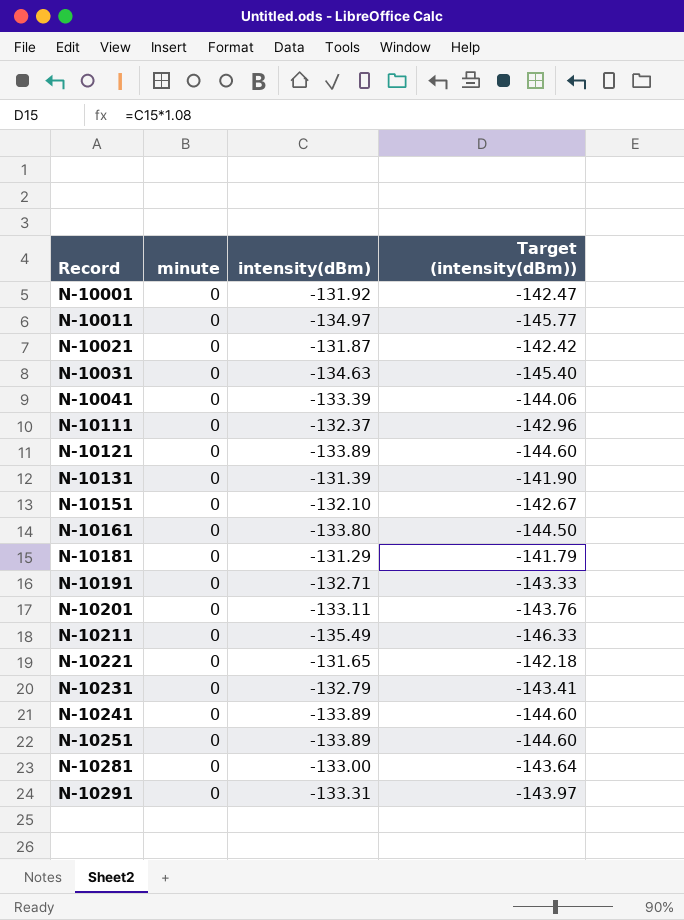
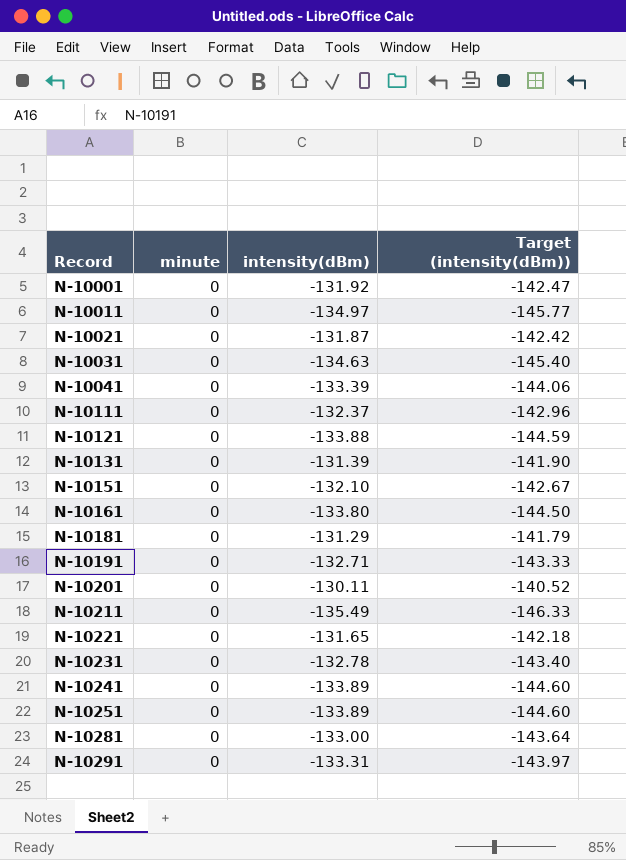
N-10121 | intensity(dBm): -133.89 -> -133.88
N-10121 | Target (intensity(dBm)): -144.60 -> -144.59
N-10201 | intensity(dBm): -133.11 -> -130.11
N-10201 | Target (intensity(dBm)): -143.76 -> -140.52
N-10231 | intensity(dBm): -132.79 -> -132.78
N-10231 | Target (intensity(dBm)): -143.41 -> -143.40

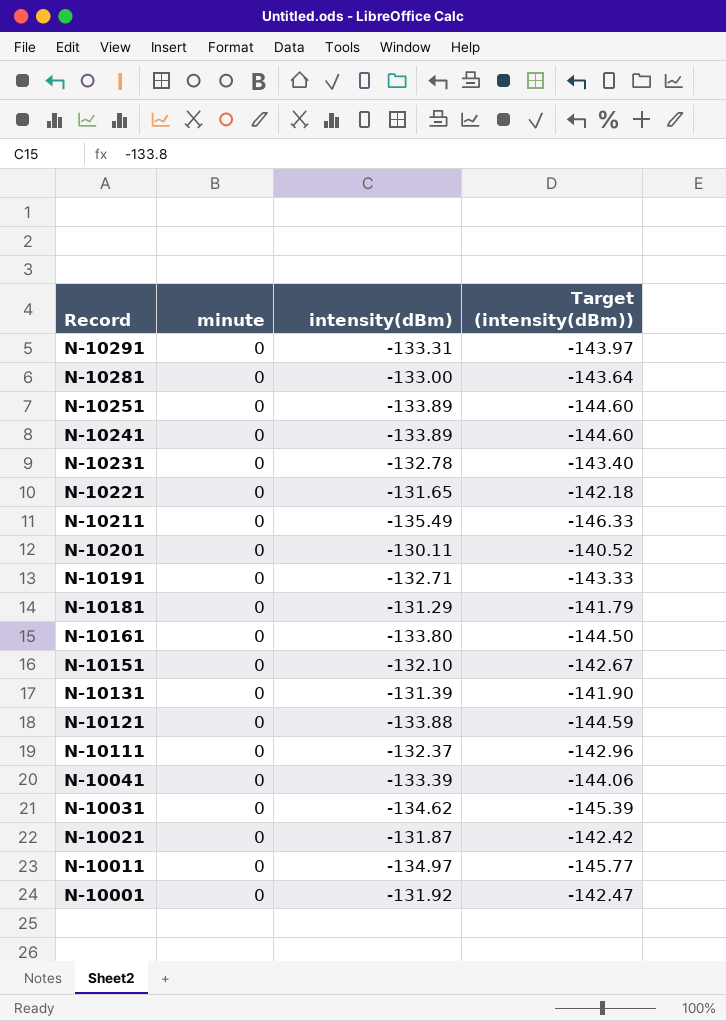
row order: Record ascending -> Record descending
N-10031 | intensity(dBm): -134.63 -> -134.62
N-10031 | Target (intensity(dBm)): -145.40 -> -145.39

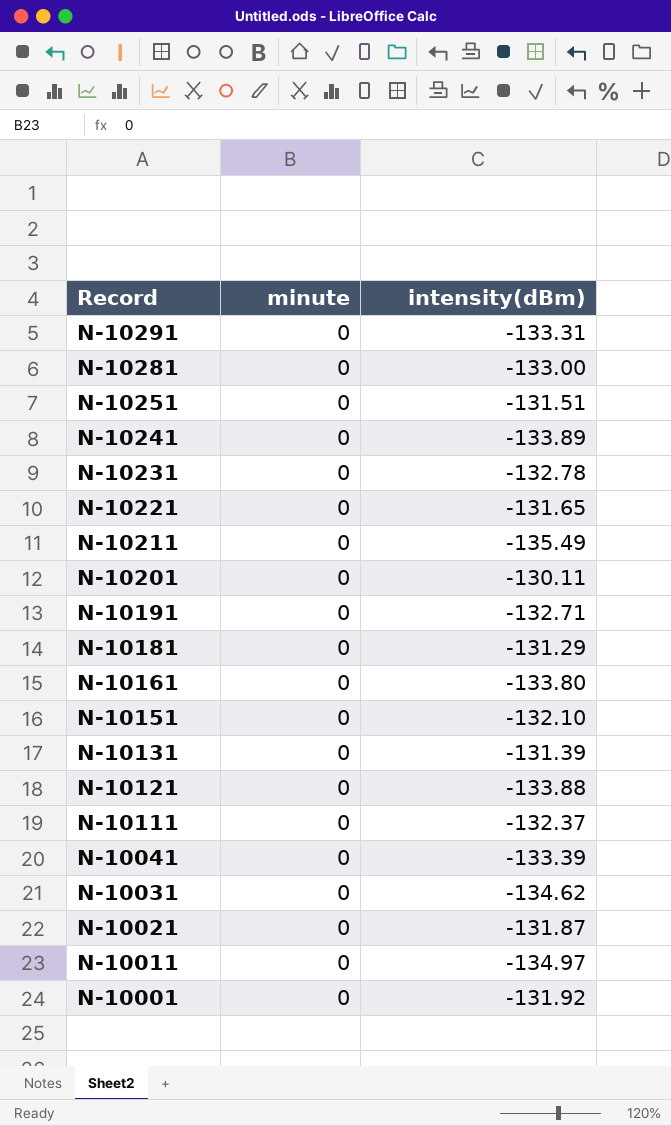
column Target (intensity(dBm)) | formula: [intensity(dBm)] * 1.08 -> none
N-10251 | intensity(dBm): -133.89 -> -131.51

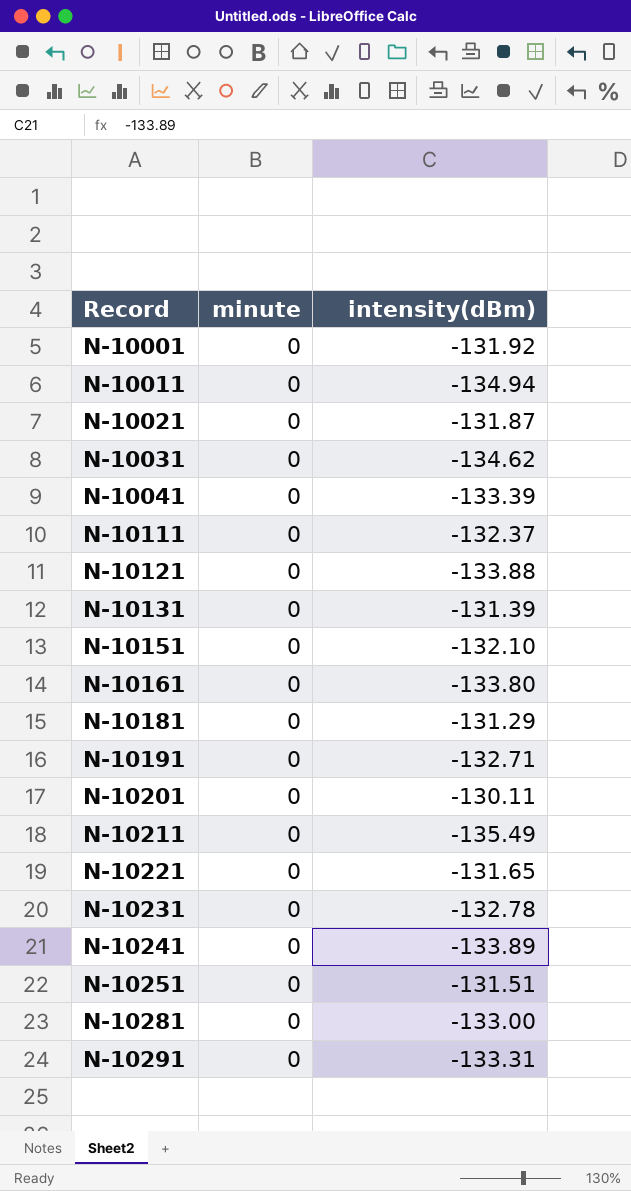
row order: Record descending -> Record ascending
N-10011 | intensity(dBm): -134.97 -> -134.94

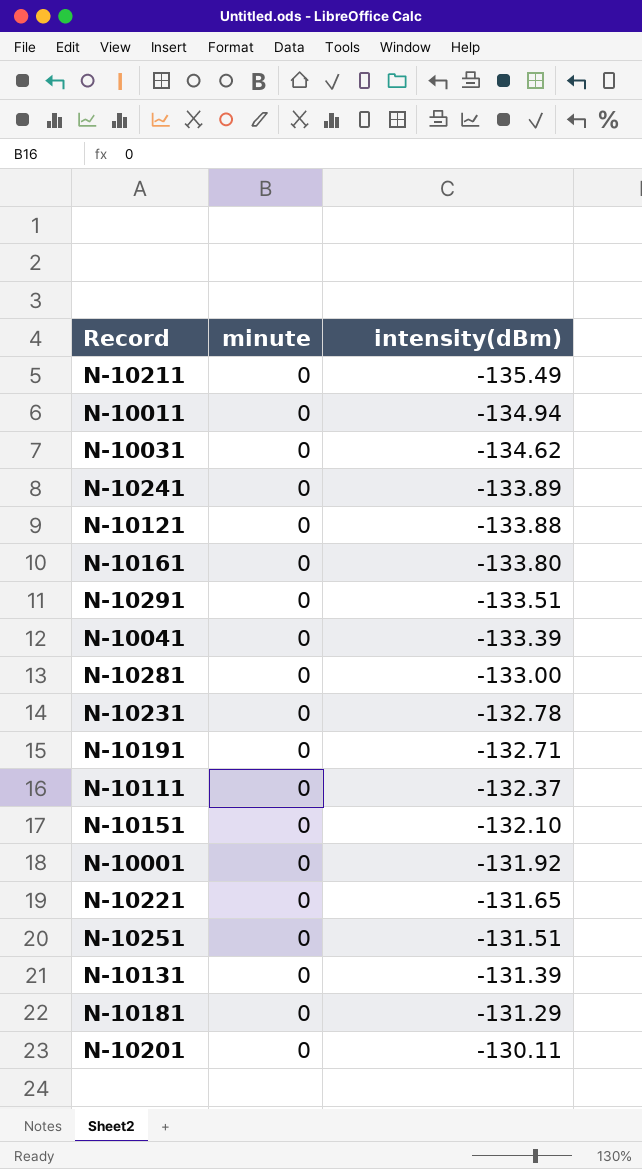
row order: Record ascending -> intensity(dBm) ascending
row N-10021: 0 | -131.87 -> none
N-10291 | intensity(dBm): -133.31 -> -133.51

